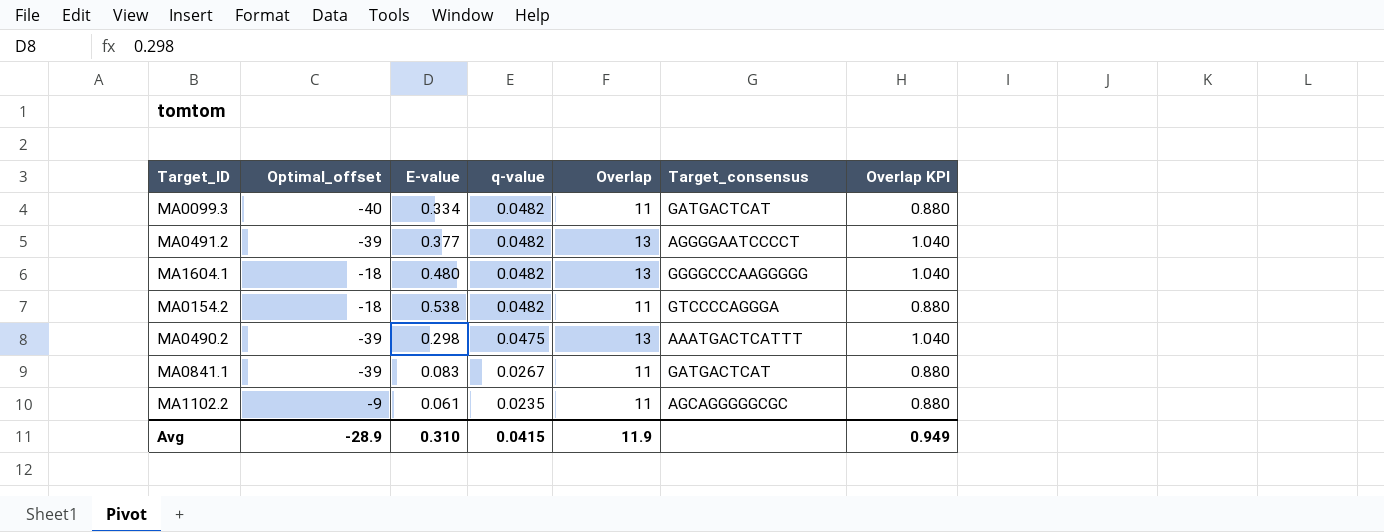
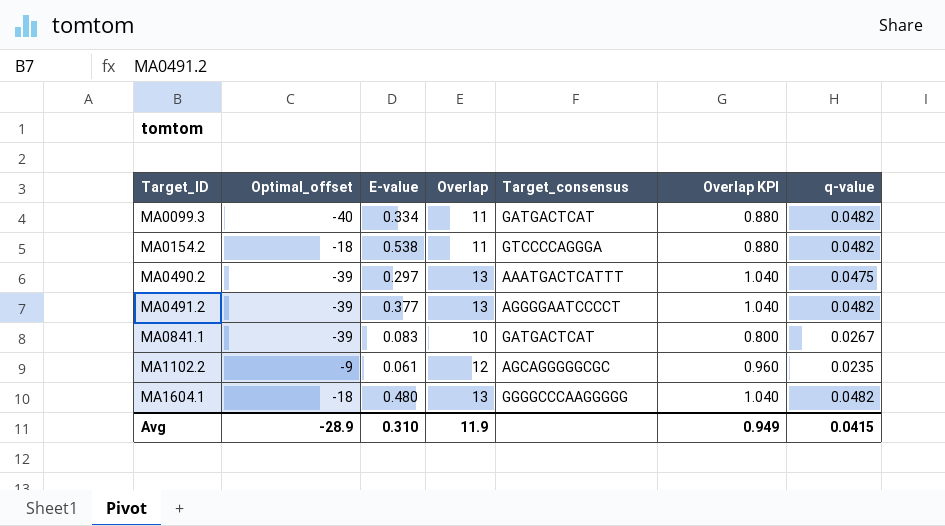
row order: q-value descending -> Target_ID ascending
column q-value | position: 4 -> 7
MA0490.2 | E-value: 0.298 -> 0.297
MA0841.1 | Overlap: 11 -> 10
MA0841.1 | Overlap KPI: 0.880 -> 0.800
MA1102.2 | Overlap: 11 -> 12
MA1102.2 | Overlap KPI: 0.880 -> 0.960

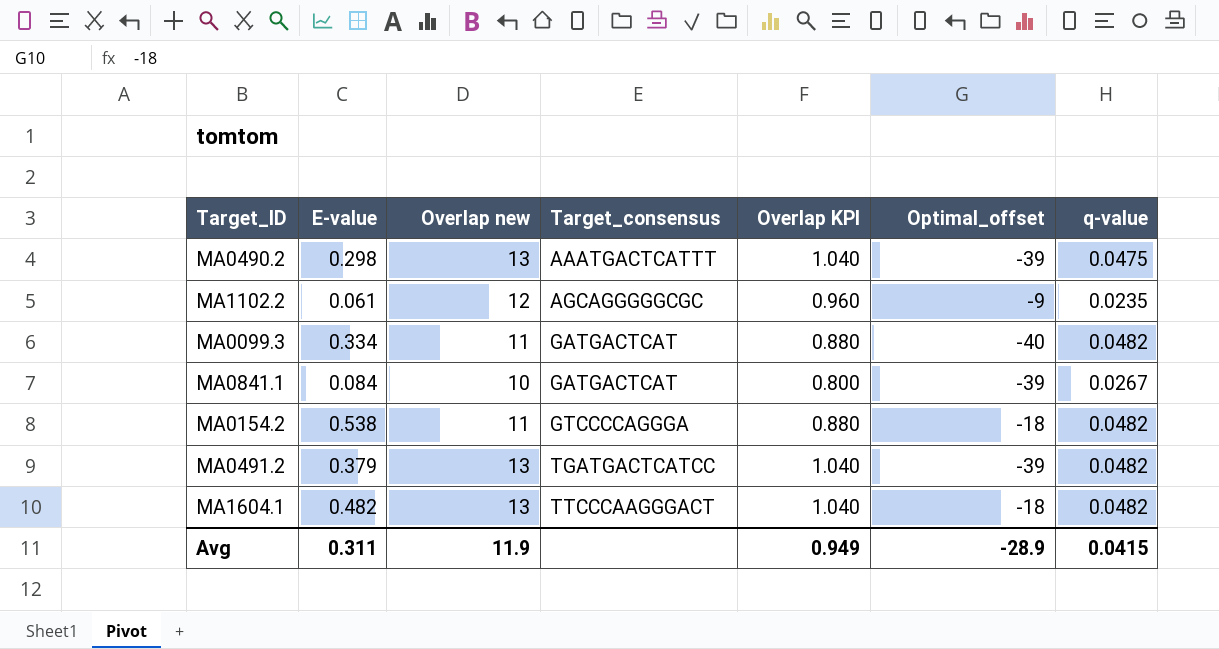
row order: Target_ID ascending -> Target_consensus ascending
column name: Overlap -> Overlap new
column Optimal_offset | position: 2 -> 6
MA0490.2 | E-value: 0.297 -> 0.298
MA0841.1 | E-value: 0.083 -> 0.084
MA0491.2 | E-value: 0.377 -> 0.379
MA0491.2 | Target_consensus: AGGGGAATCCCCT -> TGATGACTCATCC
MA1604.1 | E-value: 0.480 -> 0.482
MA1604.1 | Target_consensus: GGGGCCCAAGGGGG -> TTCCCAAGGGACT
Avg | E-value: 0.310 -> 0.311

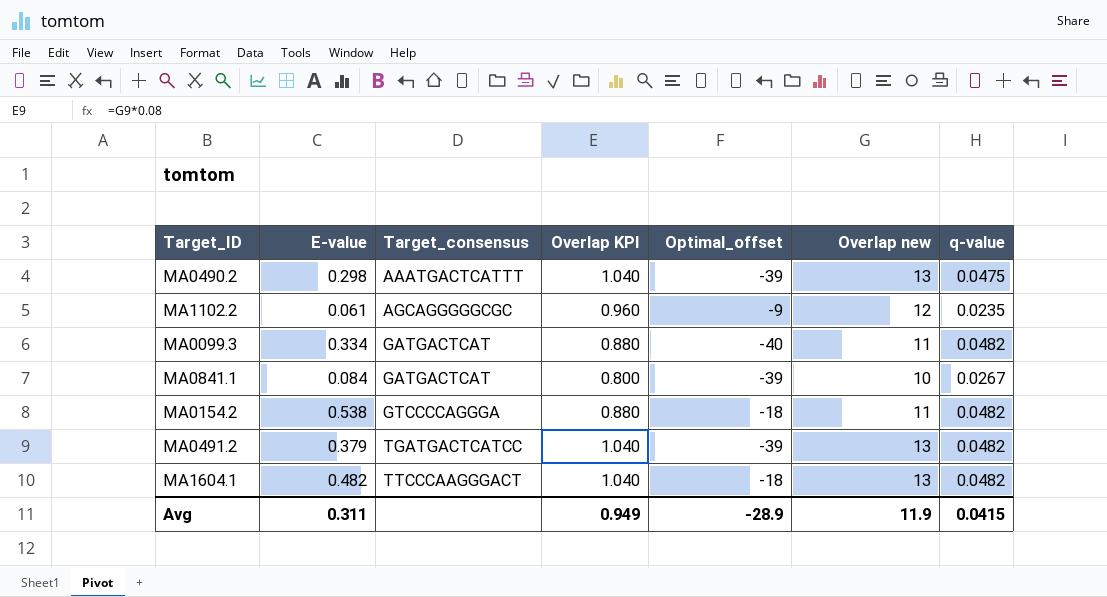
column Overlap new | position: 3 -> 6

